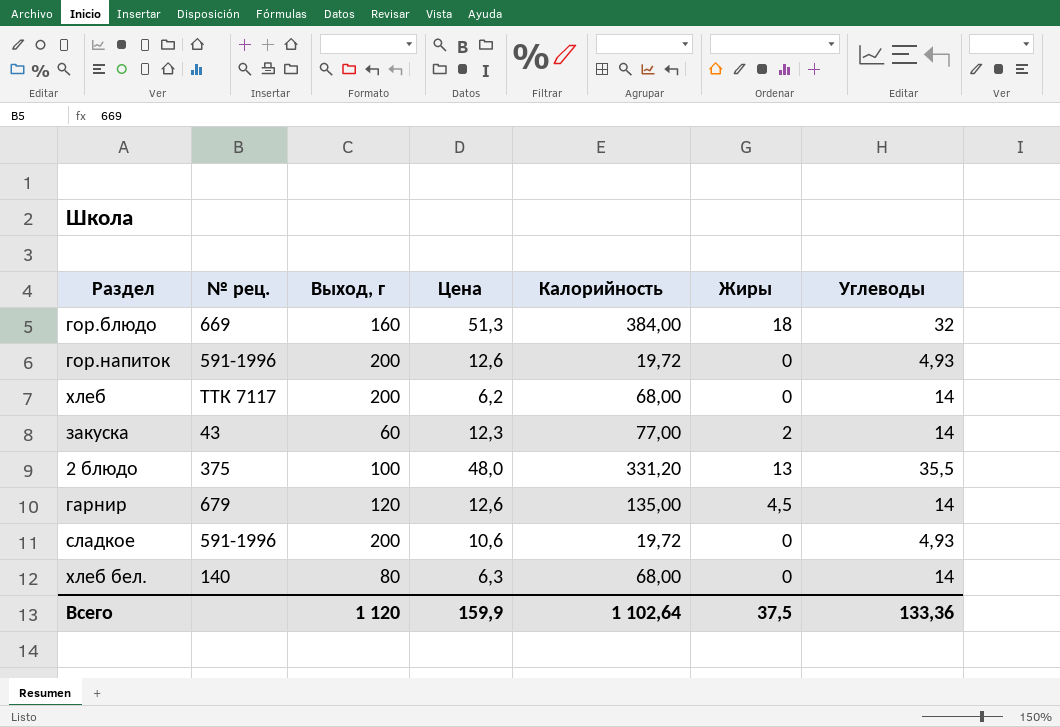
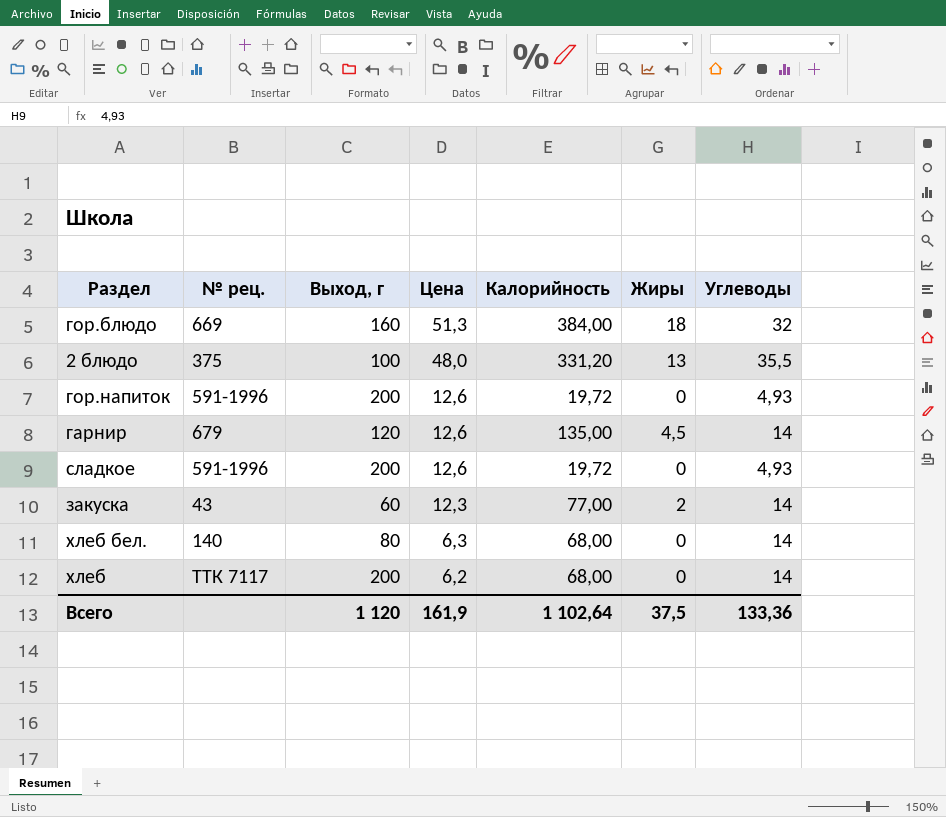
row order: none -> Цена descending
сладкое | Цена: 10,6 -> 12,6
Всего | Цена: 159,9 -> 161,9

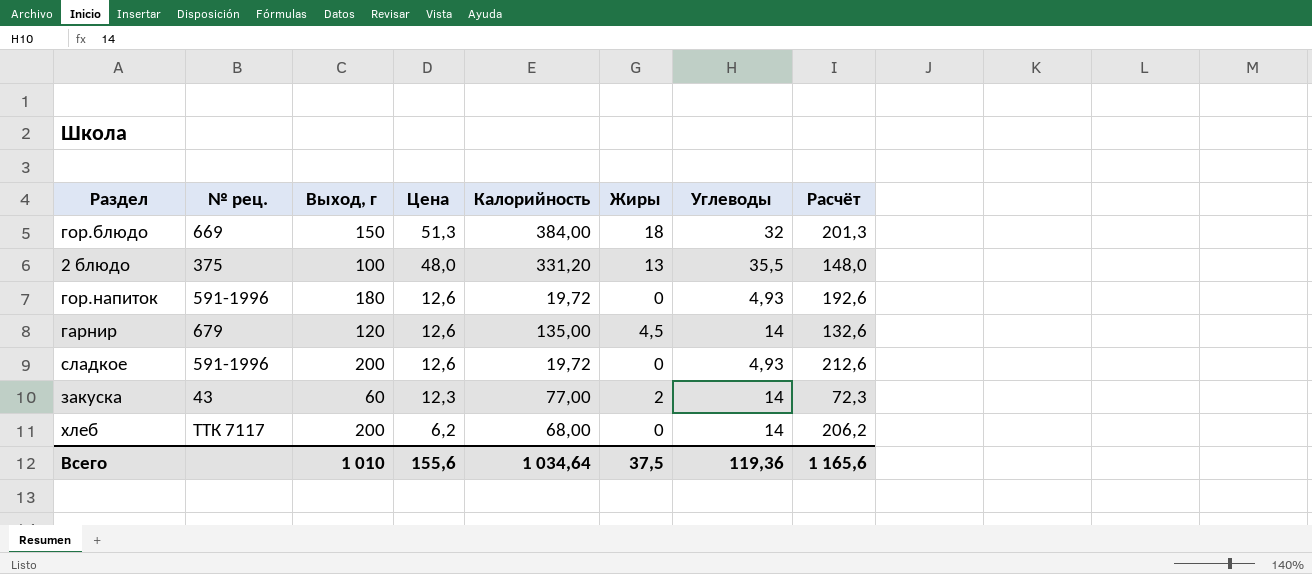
column Расчёт | formula: none -> [Выход, г] + [Цена]
row хлеб бел.: 140 | 80 | 6,3 | 68,00 | 0 | 14 -> none
гор.блюдо | Выход, г: 160 -> 150
гор.напиток | Выход, г: 200 -> 180
Всего | Выход, г: 1 120 -> 1 010
Всего | Цена: 161,9 -> 155,6
Всего | Калорийность: 1 102,64 -> 1 034,64
Всего | Углеводы: 133,36 -> 119,36

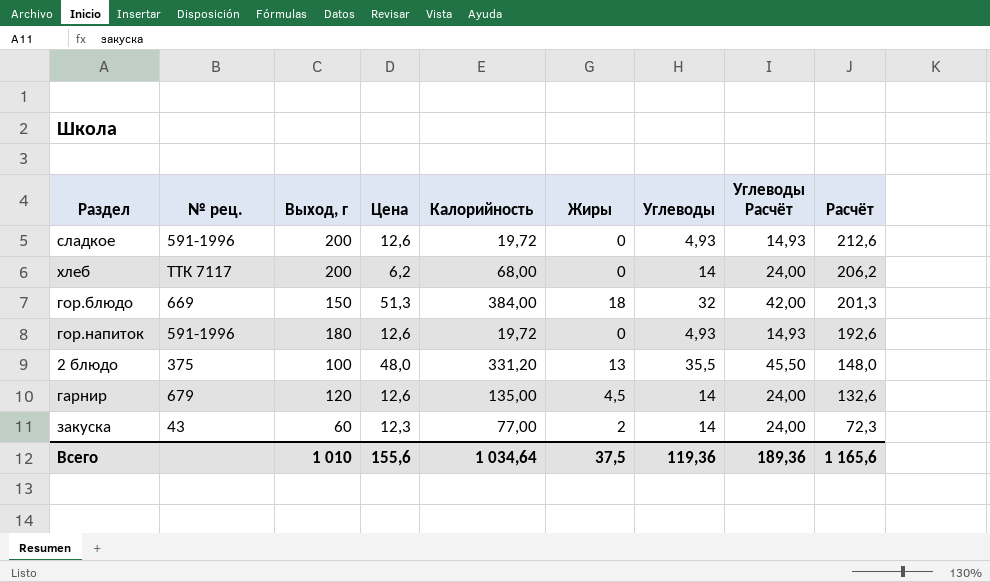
row order: Цена descending -> Расчёт descending
column Углеводы Расчёт | formula: none -> [Углеводы] + 10

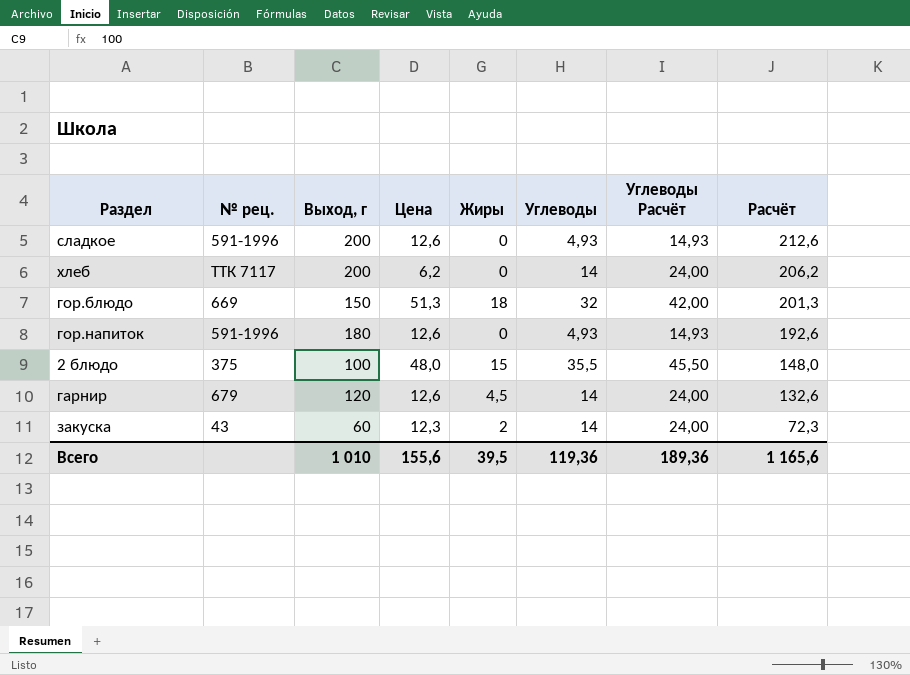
column Калорийность | position: 5 -> none
2 блюдо | Жиры: 13 -> 15
Всего | Жиры: 37,5 -> 39,5

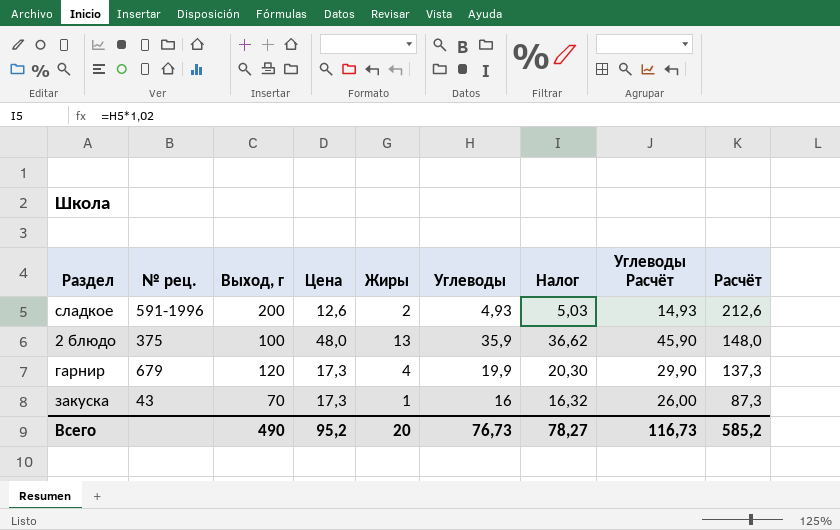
column Налог | formula: none -> [Углеводы] * 1,02
row хлеб: ТТК 7117 | 200 | 6,2 | 0 | 14 | 24,00 | 206,2 -> none
row гор.блюдо: 669 | 150 | 51,3 | 18 | 32 | 42,00 | 201,3 -> none
row гор.напиток: 591-1996 | 180 | 12,6 | 0 | 4,93 | 14,93 | 192,6 -> none
сладкое | Жиры: 0 -> 2
2 блюдо | Жиры: 15 -> 13
2 блюдо | Углеводы: 35,5 -> 35,9
2 блюдо | Углеводы Расчёт: 45,50 -> 45,90
гарнир | Цена: 12,6 -> 17,3
гарнир | Жиры: 4,5 -> 4
гарнир | Углеводы: 14 -> 19,9
гарнир | Углеводы Расчёт: 24,00 -> 29,90
гарнир | Расчёт: 132,6 -> 137,3
закуска | Выход, г: 60 -> 70
закуска | Цена: 12,3 -> 17,3
закуска | Жиры: 2 -> 1
закуска | Углеводы: 14 -> 16
закуска | Углеводы Расчёт: 24,00 -> 26,00
закуска | Расчёт: 72,3 -> 87,3
Всего | Выход, г: 1 010 -> 490
Всего | Цена: 155,6 -> 95,2
Всего | Жиры: 39,5 -> 20
Всего | Углеводы: 119,36 -> 76,73
Всего | Углеводы Расчёт: 189,36 -> 116,73
Всего | Расчёт: 1 165,6 -> 585,2

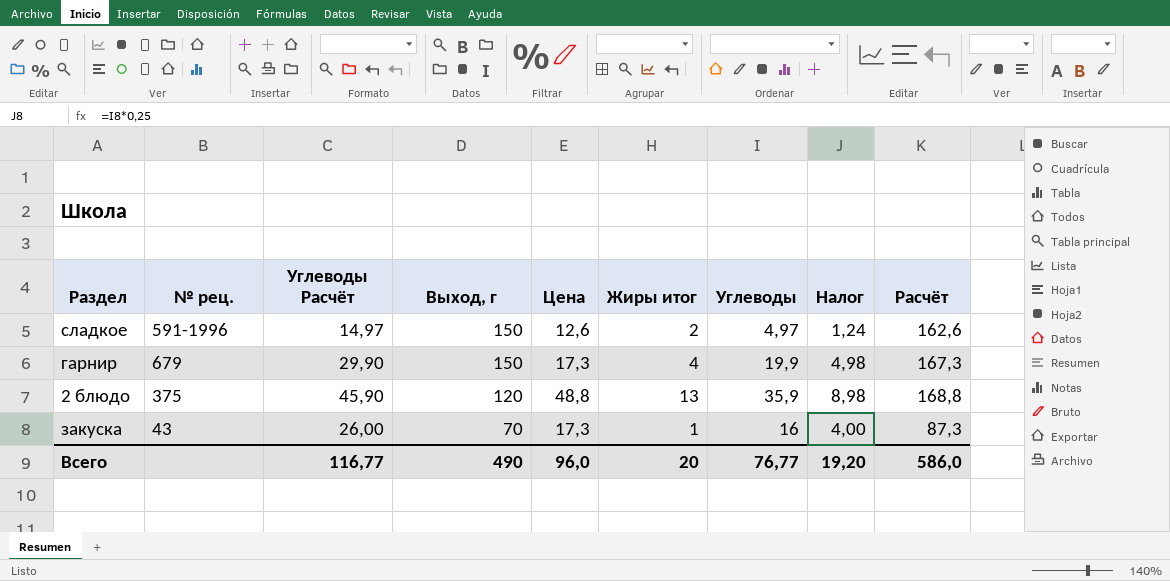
row order: Расчёт descending -> Выход, г descending
column Углеводы Расчёт | position: 8 -> 3
column name: Жиры -> Жиры итог
column Налог | formula: [Углеводы] * 1,02 -> [Углеводы] * 0,25
сладкое | Углеводы Расчёт: 14,93 -> 14,97
сладкое | Выход, г: 200 -> 150
сладкое | Углеводы: 4,93 -> 4,97
сладкое | Расчёт: 212,6 -> 162,6
гарнир | Выход, г: 120 -> 150
гарнир | Расчёт: 137,3 -> 167,3
2 блюдо | Выход, г: 100 -> 120
2 блюдо | Цена: 48,0 -> 48,8
2 блюдо | Расчёт: 148,0 -> 168,8
Всего | Углеводы Расчёт: 116,73 -> 116,77
Всего | Цена: 95,2 -> 96,0
Всего | Углеводы: 76,73 -> 76,77
Всего | Налог: 78,27 -> 19,20
Всего | Расчёт: 585,2 -> 586,0

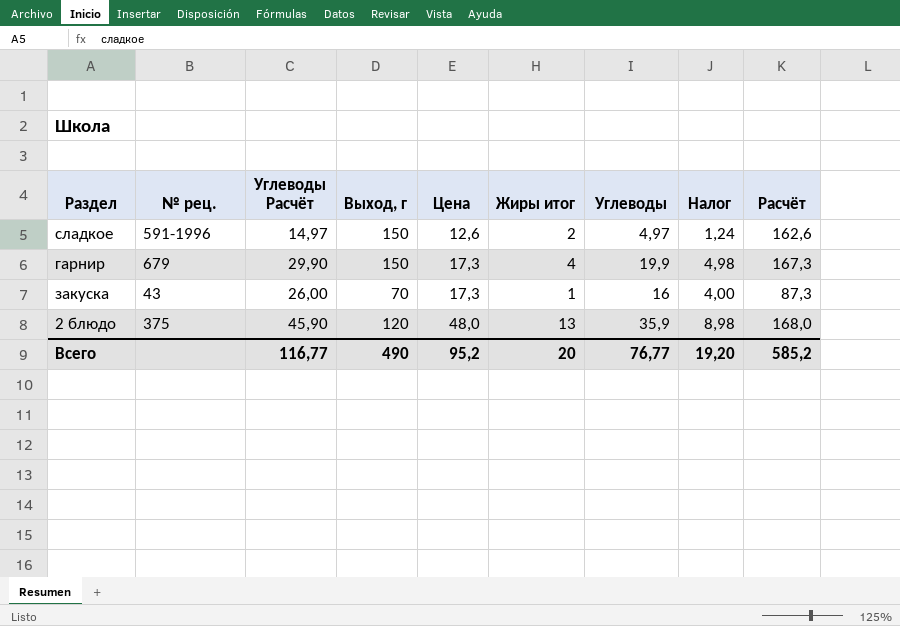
row order: Выход, г descending -> Цена ascending
2 блюдо | Цена: 48,8 -> 48,0
2 блюдо | Расчёт: 168,8 -> 168,0
Всего | Цена: 96,0 -> 95,2
Всего | Расчёт: 586,0 -> 585,2

